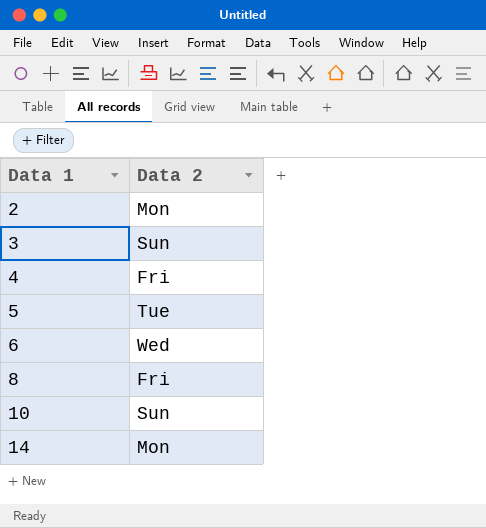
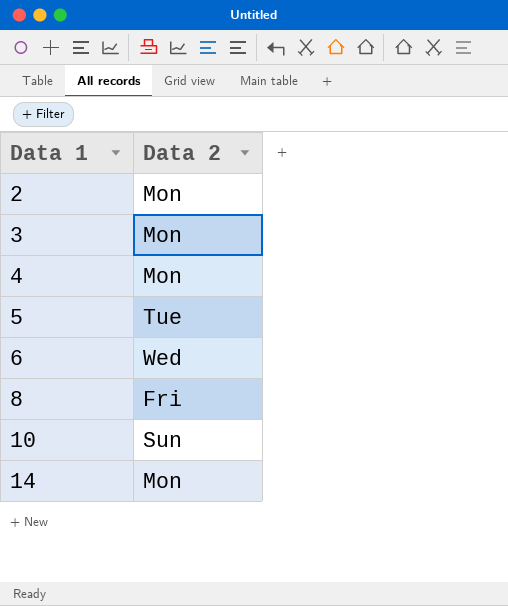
3 | Data 2: Sun -> Mon
4 | Data 2: Fri -> Mon

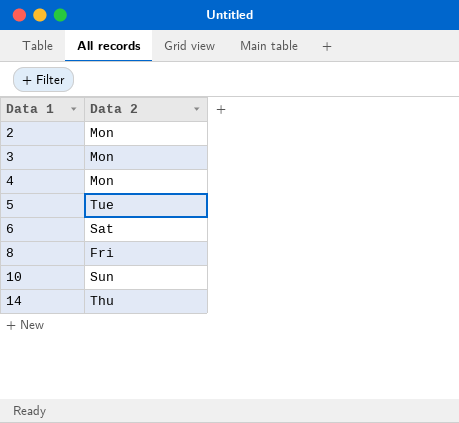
6 | Data 2: Wed -> Sat
14 | Data 2: Mon -> Thu

